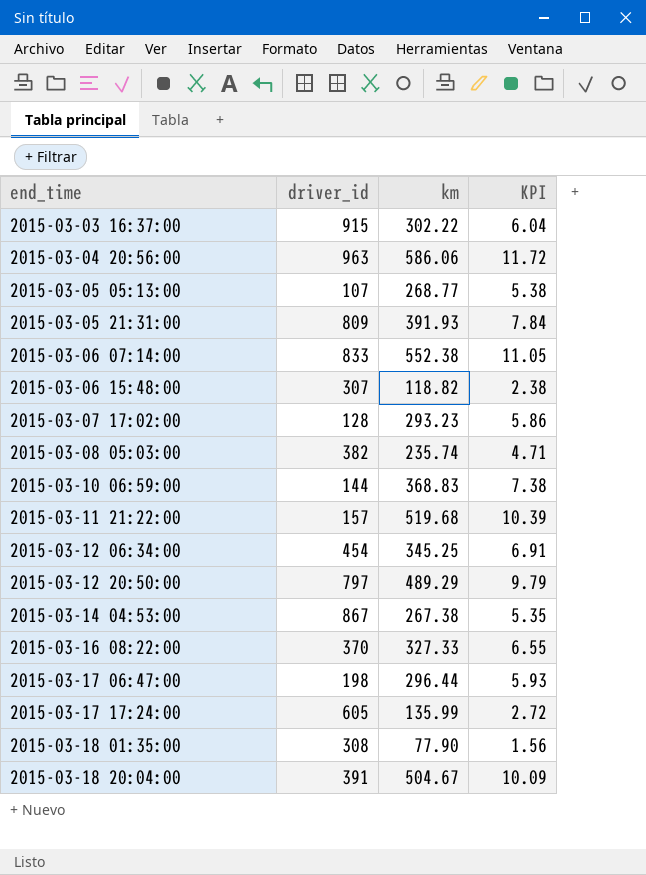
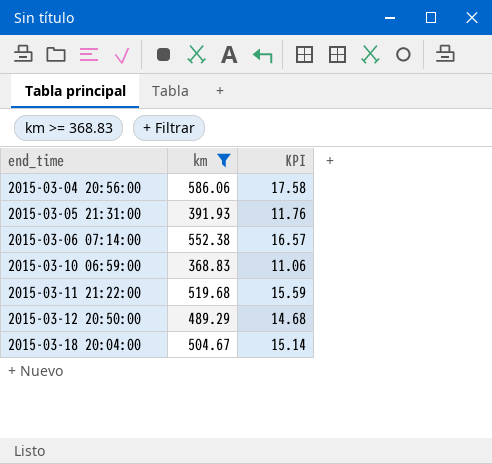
filter: none -> km >= 368.83
column driver_id | position: 2 -> none
column KPI | formula: [km] * 0.02 -> [km] * 0.03

